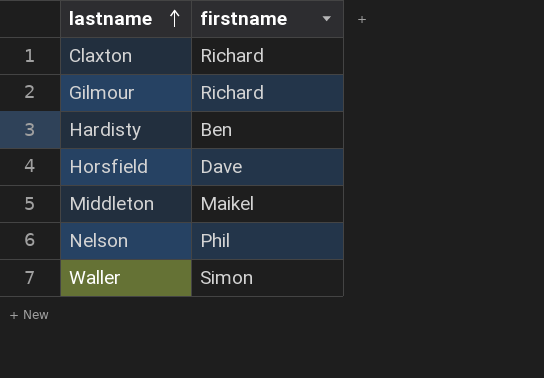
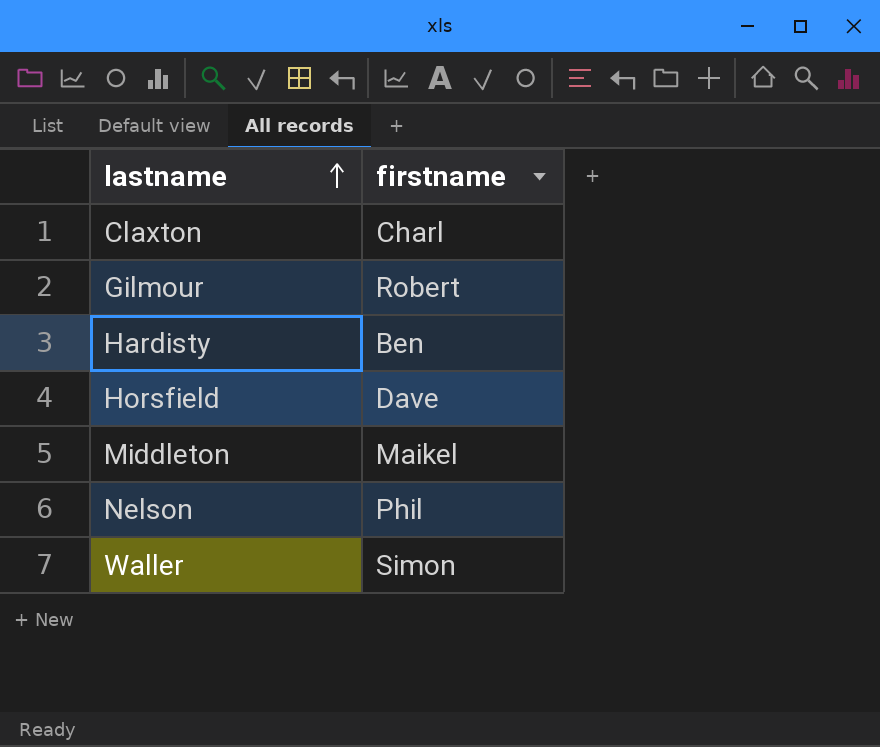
Claxton | firstname: Richard -> Charl
Gilmour | firstname: Richard -> Robert

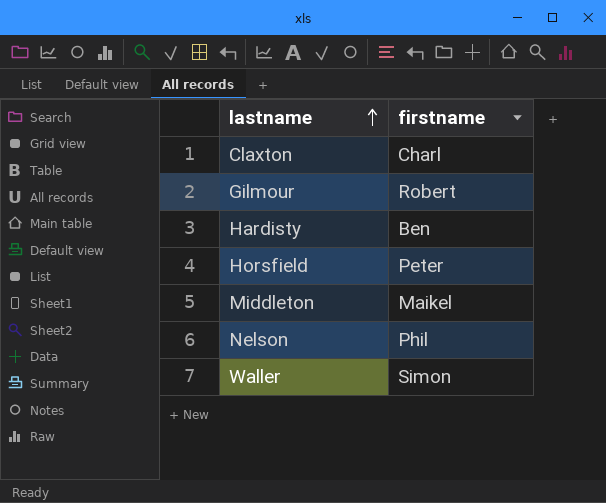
Horsfield | firstname: Dave -> Peter

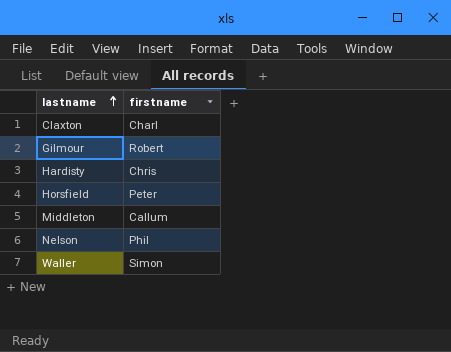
Hardisty | firstname: Ben -> Chris
Middleton | firstname: Maikel -> Callum

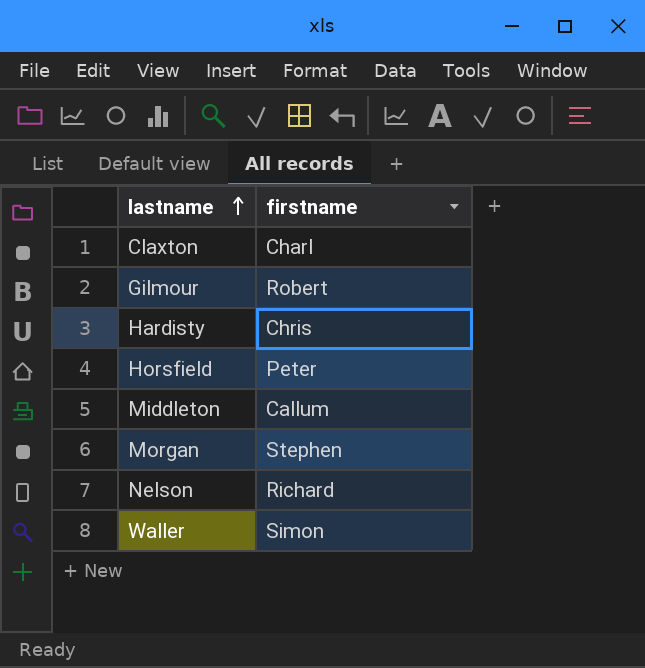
row Morgan: none -> Stephen
Nelson | firstname: Phil -> Richard

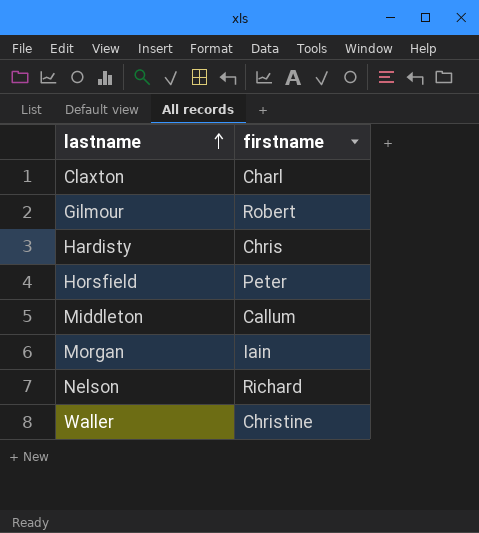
Morgan | firstname: Stephen -> Iain
Waller | firstname: Simon -> Christine

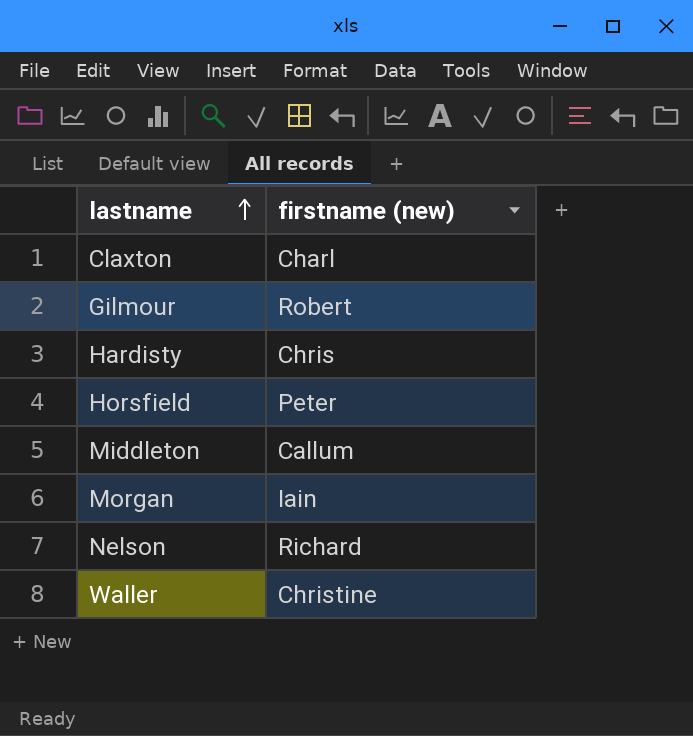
column name: firstname -> firstname (new)

